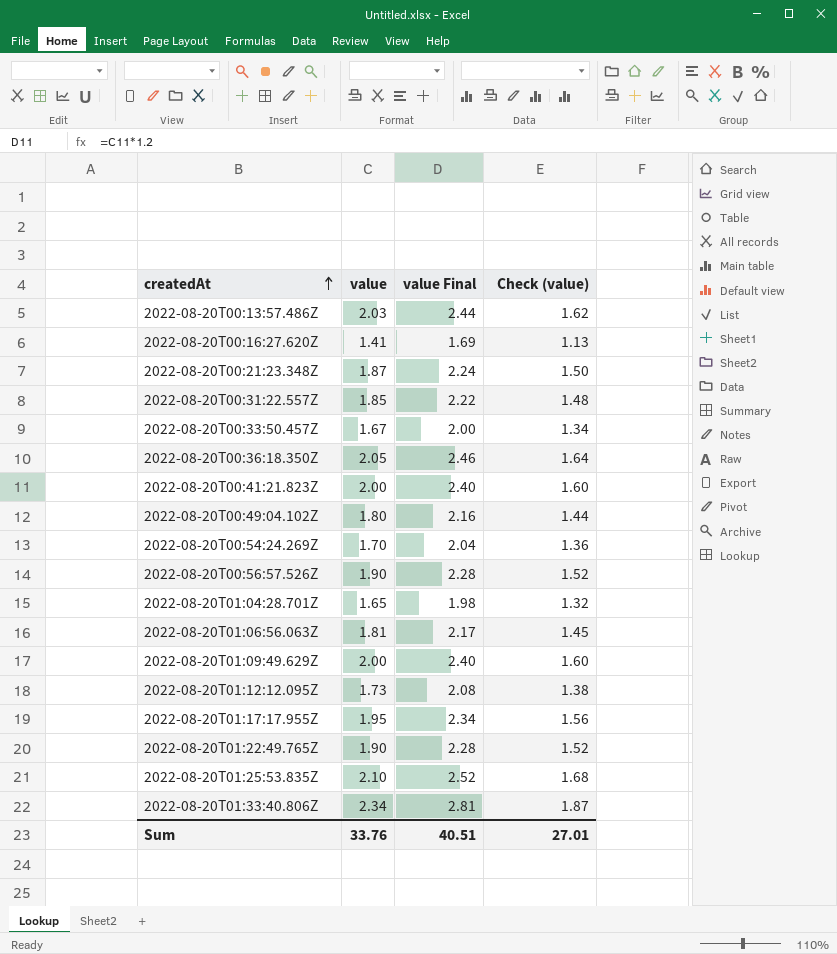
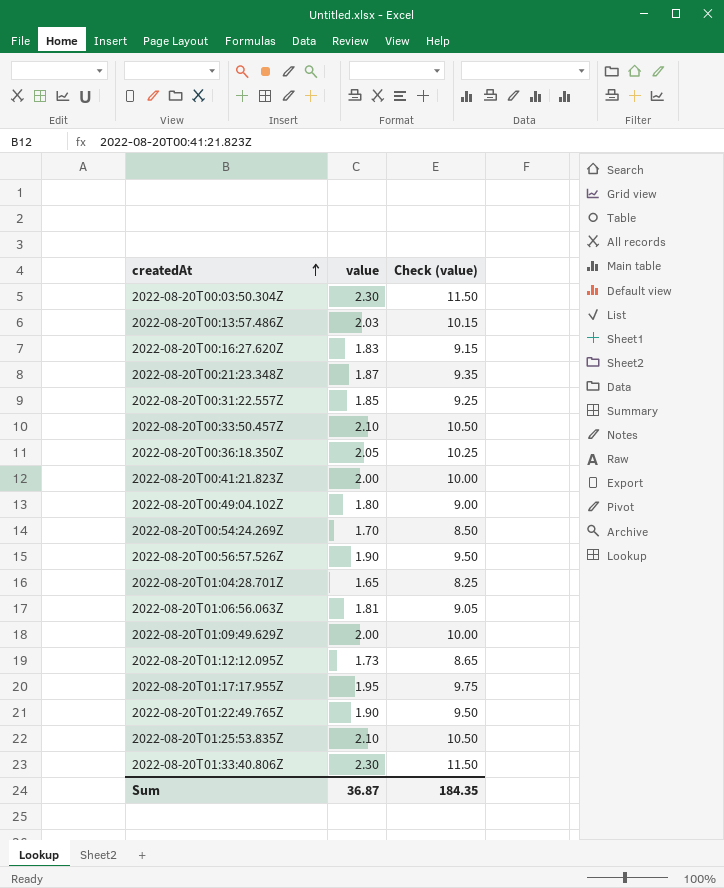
column value Final | formula: [value] * 1.2 -> none
column Check (value) | formula: [value] * 0.8 -> [value] * 5
row 2022-08-20T00:03:50.304Z: none -> 2.30 | 11.50
2022-08-20T00:16:27.620Z | value: 1.41 -> 1.83
2022-08-20T00:33:50.457Z | value: 1.67 -> 2.10
2022-08-20T01:33:40.806Z | value: 2.34 -> 2.30
Sum | value: 33.76 -> 36.87
Sum | Check (value): 27.01 -> 184.35

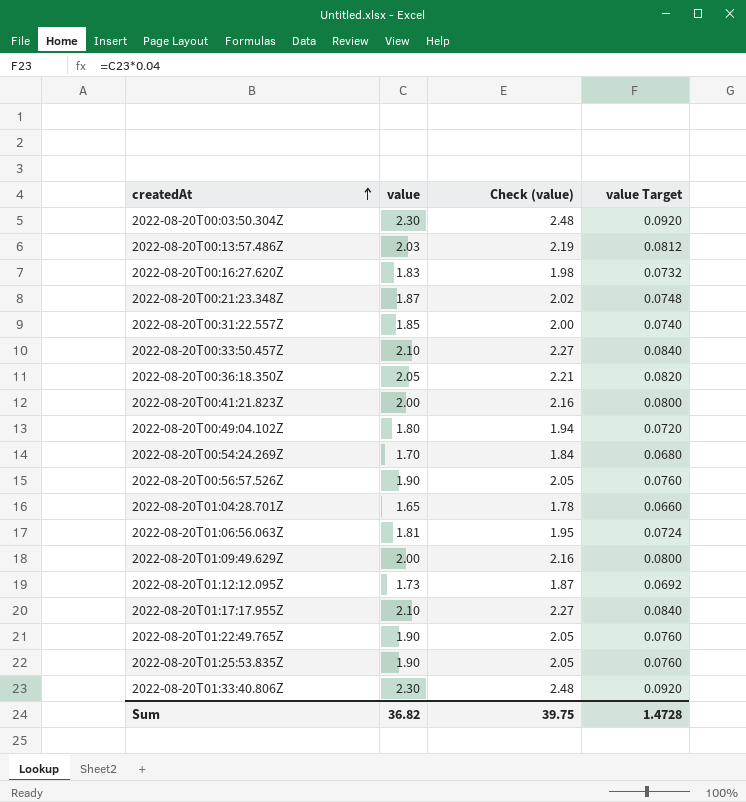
column Check (value) | formula: [value] * 5 -> [value] * 1.08
column value Target | formula: none -> [value] * 0.04
2022-08-20T01:17:17.955Z | value: 1.95 -> 2.10
2022-08-20T01:25:53.835Z | value: 2.10 -> 1.90
Sum | value: 36.87 -> 36.82
Sum | Check (value): 184.35 -> 39.75

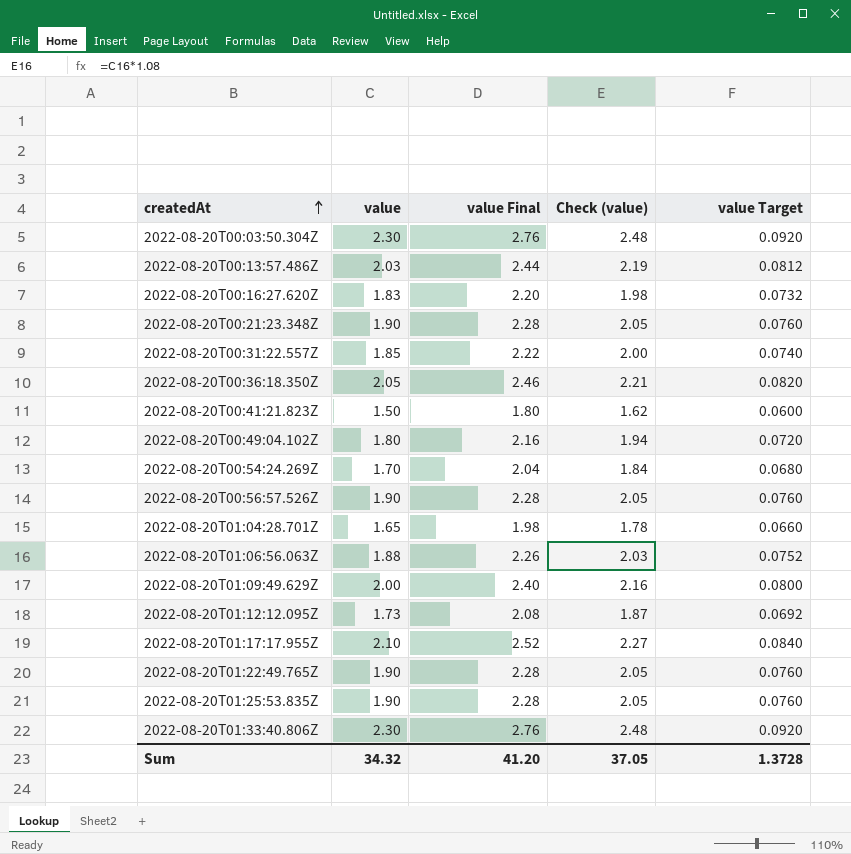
column value Final | formula: none -> [value] * 1.2
row 2022-08-20T00:33:50.457Z: 2.10 | 2.27 | 0.0840 -> none
2022-08-20T00:21:23.348Z | value: 1.87 -> 1.90
2022-08-20T00:21:23.348Z | Check (value): 2.02 -> 2.05
2022-08-20T00:21:23.348Z | value Target: 0.0748 -> 0.0760
2022-08-20T00:41:21.823Z | value: 2.00 -> 1.50
2022-08-20T00:41:21.823Z | Check (value): 2.16 -> 1.62
2022-08-20T00:41:21.823Z | value Target: 0.0800 -> 0.0600
2022-08-20T01:06:56.063Z | value: 1.81 -> 1.88
2022-08-20T01:06:56.063Z | Check (value): 1.95 -> 2.03
2022-08-20T01:06:56.063Z | value Target: 0.0724 -> 0.0752
Sum | value: 36.82 -> 34.32
Sum | Check (value): 39.75 -> 37.05
Sum | value Target: 1.4728 -> 1.3728

